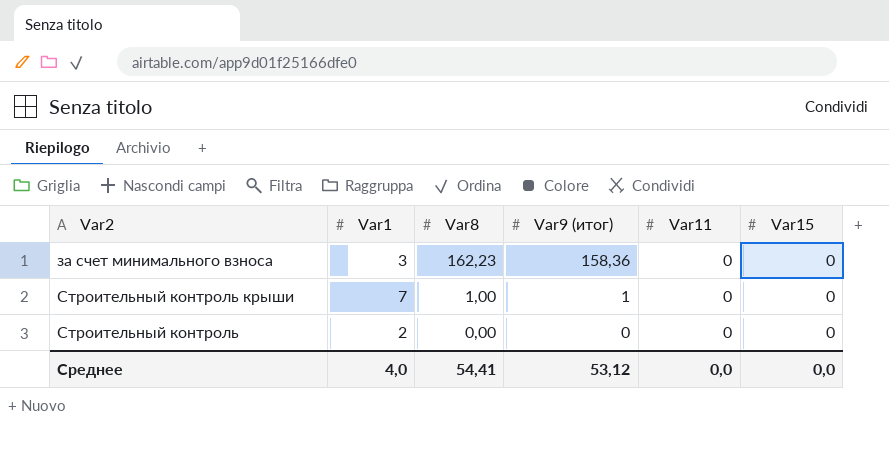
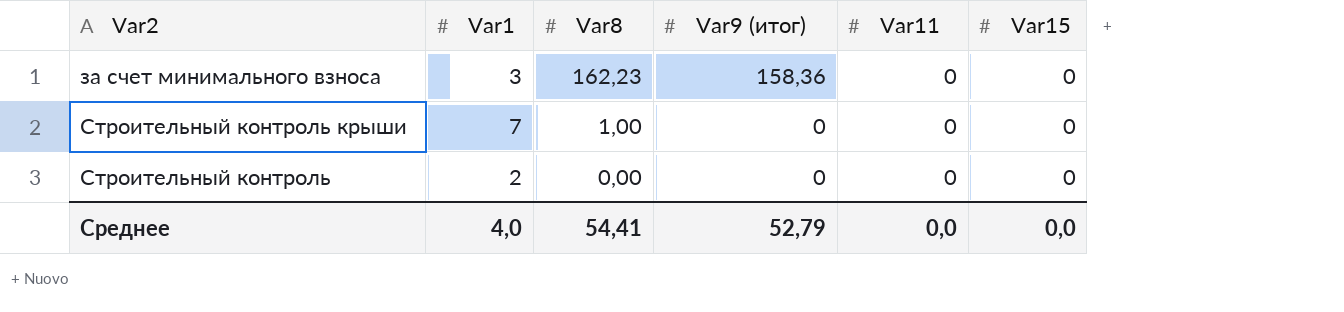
Строительный контроль крыши | Var9 (итог): 1 -> 0
Среднее | Var9 (итог): 53,12 -> 52,79

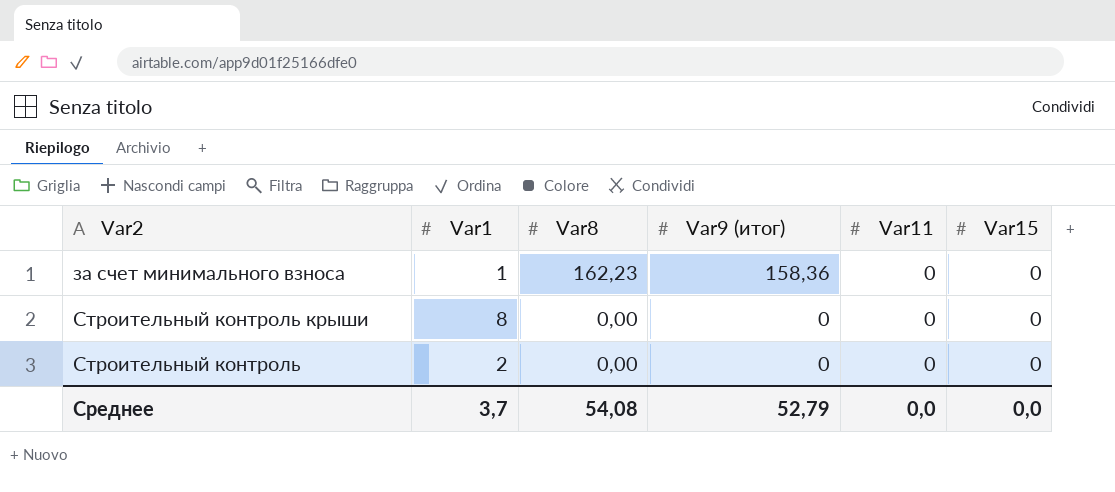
за счет минимального взноса | Var1: 3 -> 1
Строительный контроль крыши | Var1: 7 -> 8
Строительный контроль крыши | Var8: 1,00 -> 0,00
Среднее | Var1: 4,0 -> 3,7
Среднее | Var8: 54,41 -> 54,08

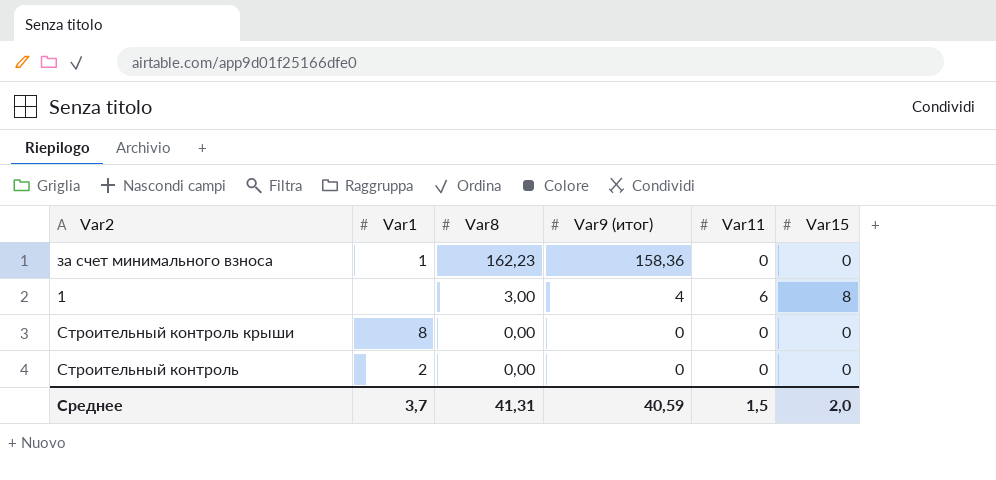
row 1: none -> none | 3,00 | 4 | 6 | 8
Среднее | Var8: 54,08 -> 41,31
Среднее | Var9 (итог): 52,79 -> 40,59
Среднее | Var11: 0,0 -> 1,5
Среднее | Var15: 0,0 -> 2,0

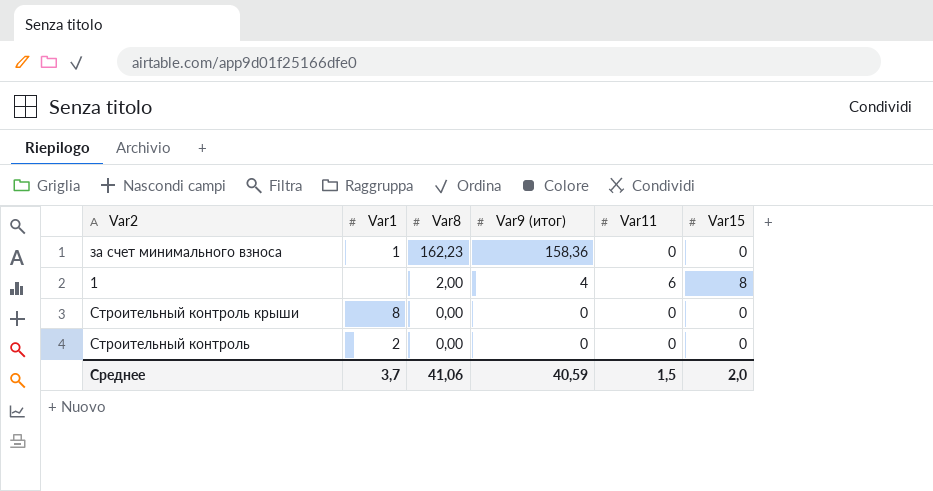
1 | Var8: 3,00 -> 2,00
Среднее | Var8: 41,31 -> 41,06

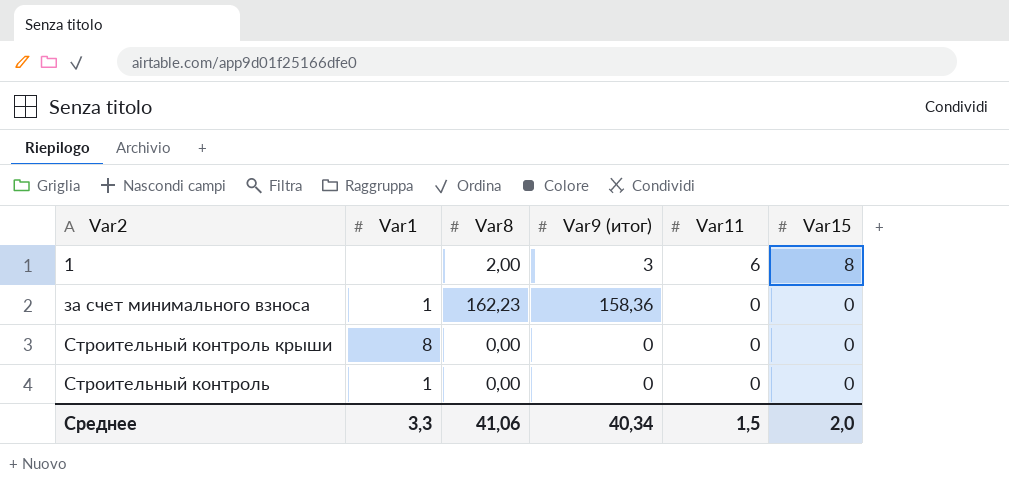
row order: Var8 descending -> Var11 descending
1 | Var9 (итог): 4 -> 3
Строительный контроль | Var1: 2 -> 1
Среднее | Var1: 3,7 -> 3,3
Среднее | Var9 (итог): 40,59 -> 40,34

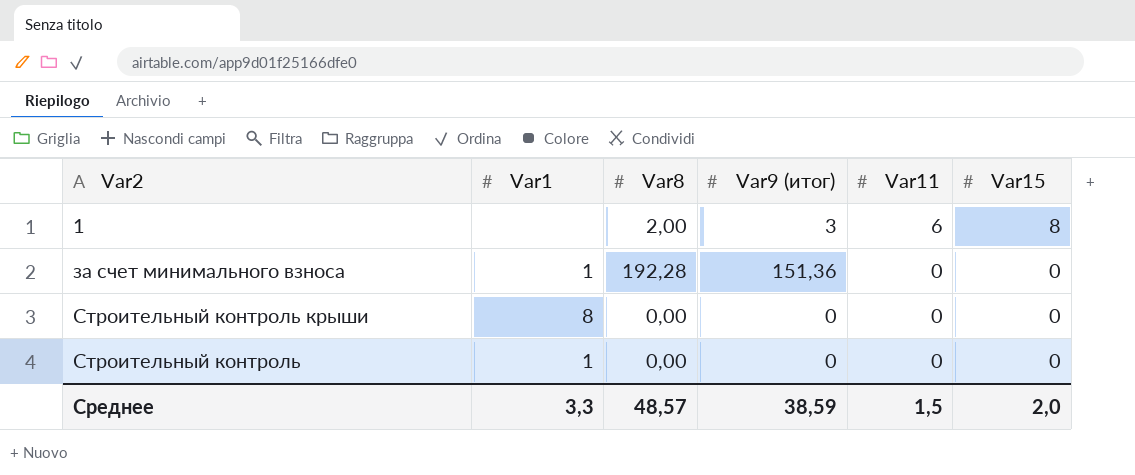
за счет минимального взноса | Var8: 162,23 -> 192,28
за счет минимального взноса | Var9 (итог): 158,36 -> 151,36
Среднее | Var8: 41,06 -> 48,57
Среднее | Var9 (итог): 40,34 -> 38,59

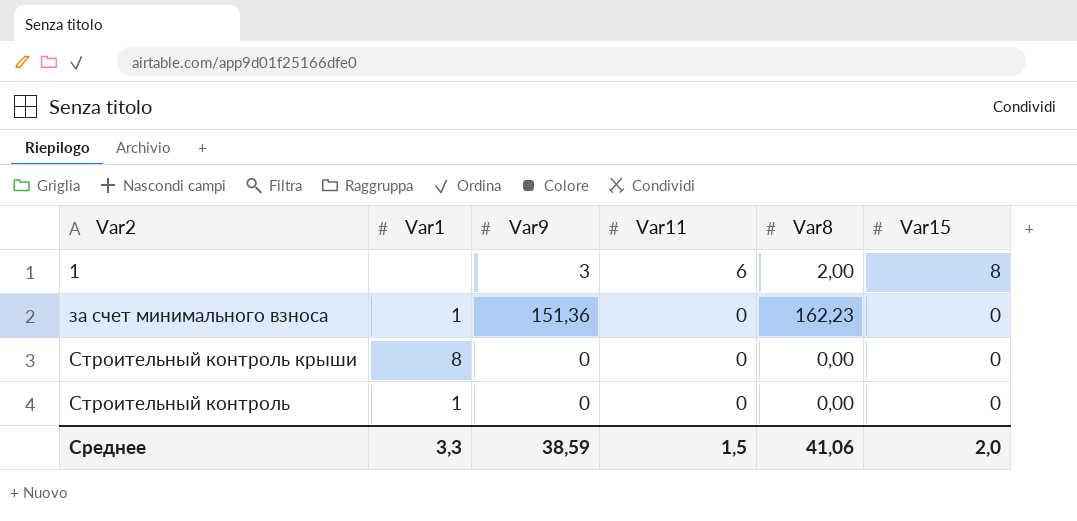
column name: Var9 (итог) -> Var9
column Var8 | position: 3 -> 5
за счет минимального взноса | Var8: 192,28 -> 162,23
Среднее | Var8: 48,57 -> 41,06

